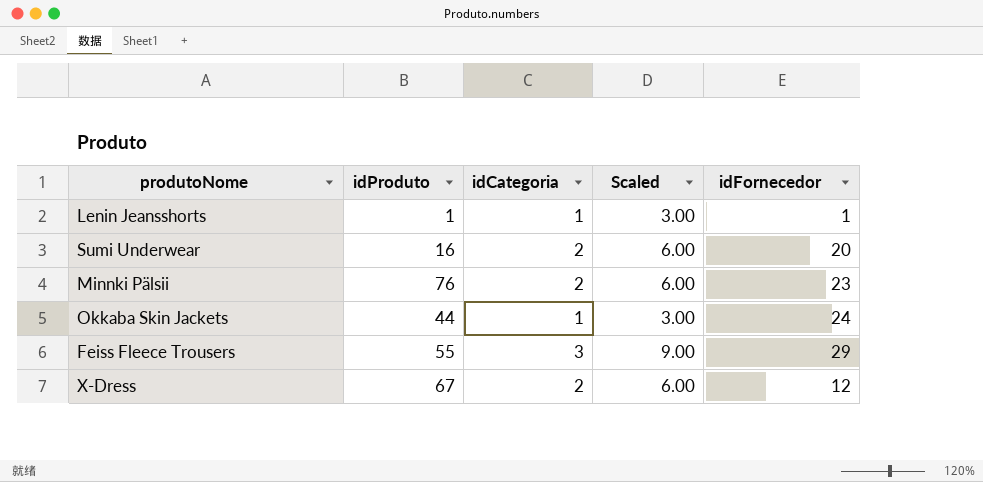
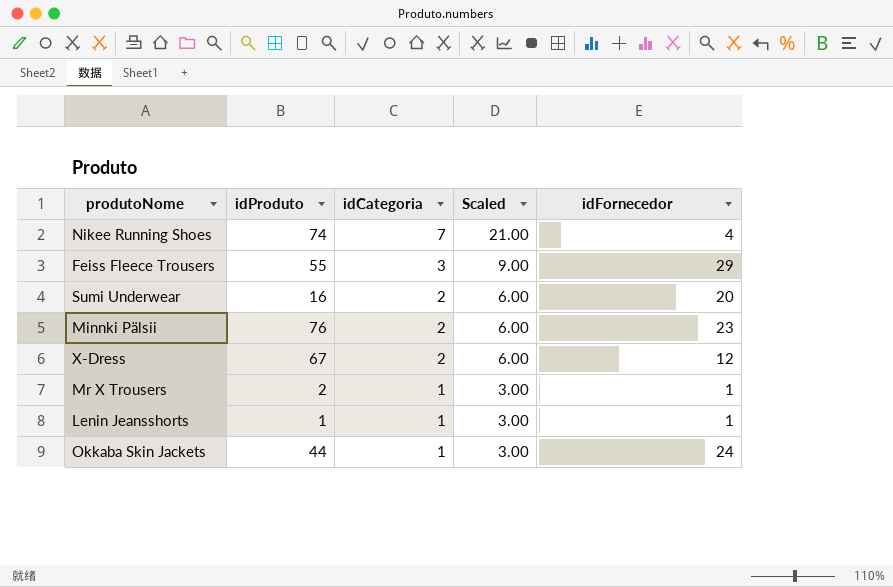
row order: none -> idCategoria descending
row Nikee Running Shoes: none -> 74 | 7 | 21.00 | 4
row Mr X Trousers: none -> 2 | 1 | 3.00 | 1

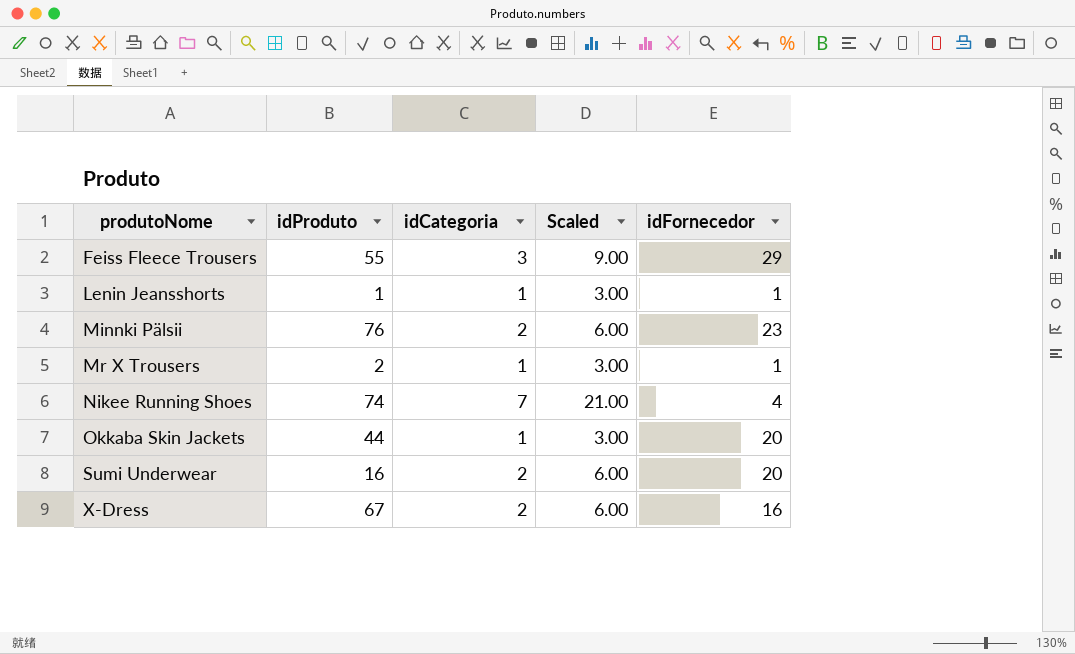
row order: idCategoria descending -> produtoNome ascending
Okkaba Skin Jackets | idFornecedor: 24 -> 20
X-Dress | idFornecedor: 12 -> 16

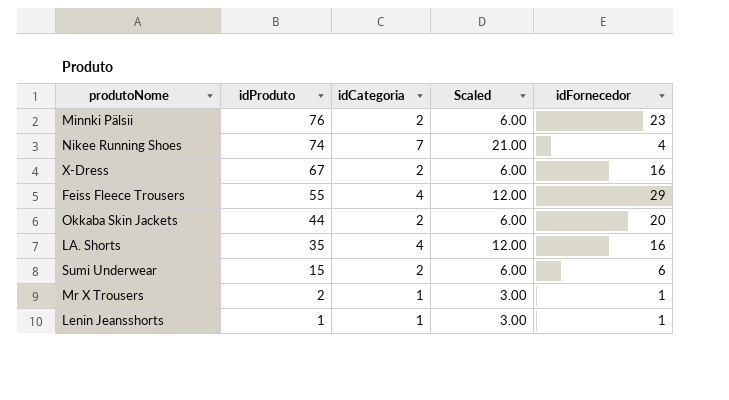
row order: produtoNome ascending -> idProduto descending
Feiss Fleece Trousers | idCategoria: 3 -> 4
Feiss Fleece Trousers | Scaled: 9.00 -> 12.00
Okkaba Skin Jackets | idCategoria: 1 -> 2
Okkaba Skin Jackets | Scaled: 3.00 -> 6.00
row LA. Shorts: none -> 35 | 4 | 12.00 | 16
Sumi Underwear | idProduto: 16 -> 15
Sumi Underwear | idFornecedor: 20 -> 6

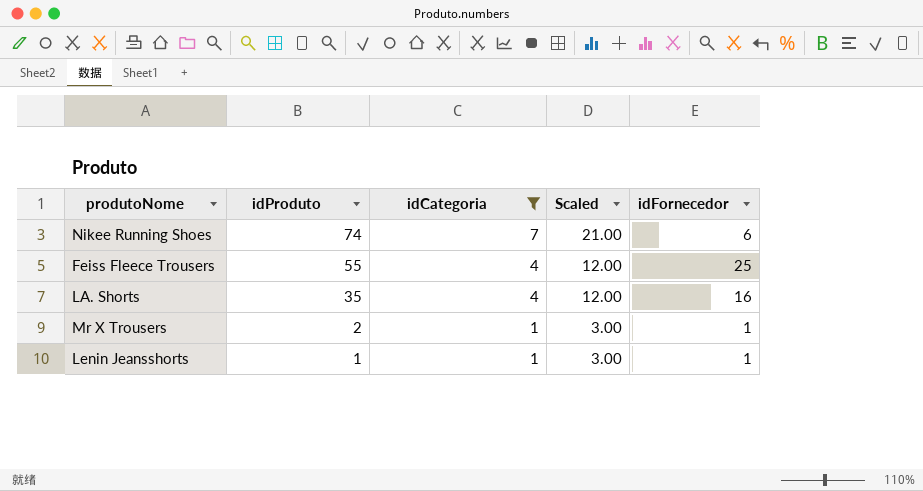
filter: none -> idCategoria != 2
Nikee Running Shoes | idFornecedor: 4 -> 6
Feiss Fleece Trousers | idFornecedor: 29 -> 25

